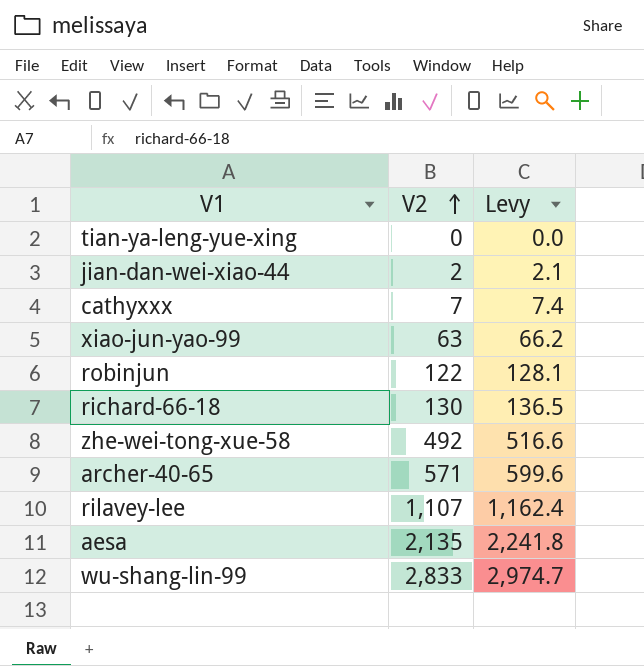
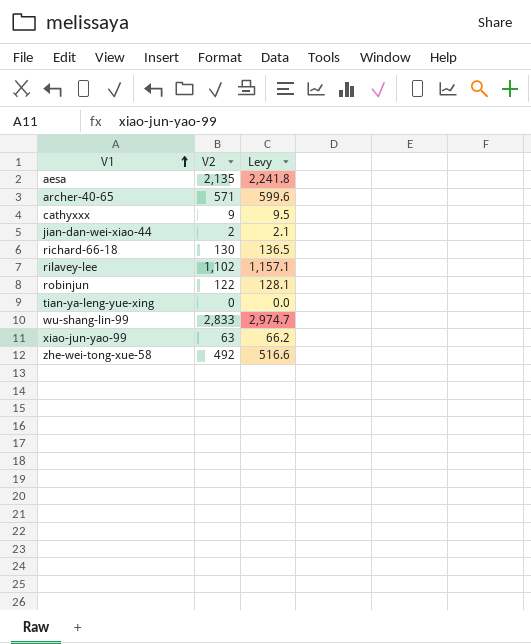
row order: V2 ascending -> V1 ascending
cathyxxx | V2: 7 -> 9
cathyxxx | Levy: 7.4 -> 9.5
rilavey-lee | V2: 1,107 -> 1,102
rilavey-lee | Levy: 1,162.4 -> 1,157.1

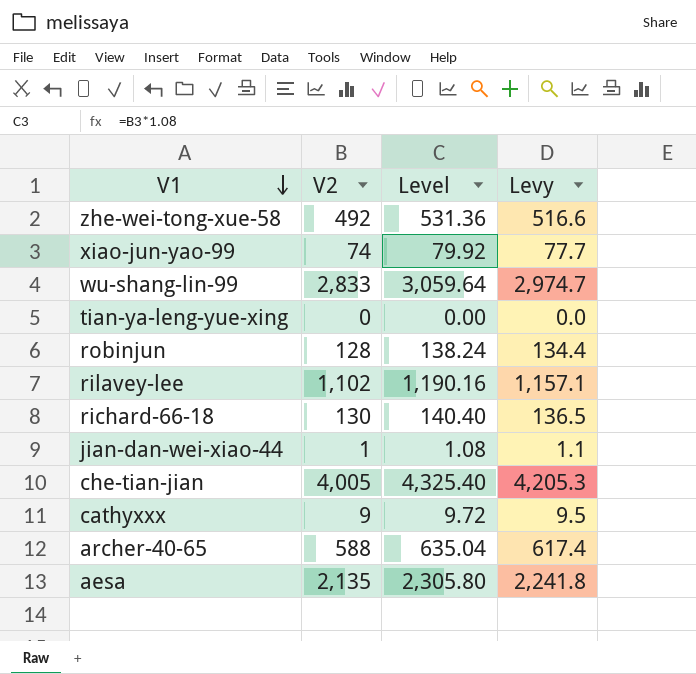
row order: V1 ascending -> V1 descending
column Level | formula: none -> [V2] * 1.08
xiao-jun-yao-99 | V2: 63 -> 74
xiao-jun-yao-99 | Levy: 66.2 -> 77.7
robinjun | V2: 122 -> 128
robinjun | Levy: 128.1 -> 134.4
jian-dan-wei-xiao-44 | V2: 2 -> 1
jian-dan-wei-xiao-44 | Levy: 2.1 -> 1.1
row che-tian-jian: none -> 4,005 | 4,325.40 | 4,205.3
archer-40-65 | V2: 571 -> 588
archer-40-65 | Levy: 599.6 -> 617.4

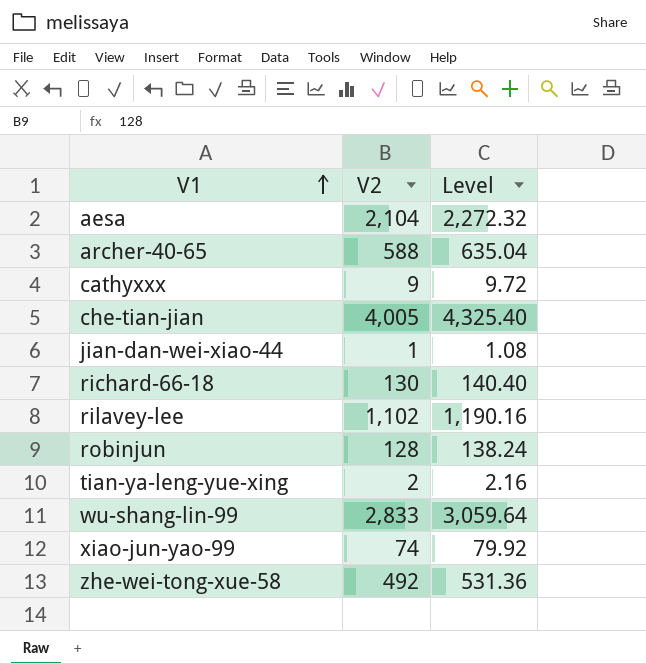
row order: V1 descending -> V1 ascending
column Levy | formula: [V2] * 1.05 -> none
aesa | V2: 2,135 -> 2,104
aesa | Level: 2,305.80 -> 2,272.32
tian-ya-leng-yue-xing | V2: 0 -> 2
tian-ya-leng-yue-xing | Level: 0.00 -> 2.16

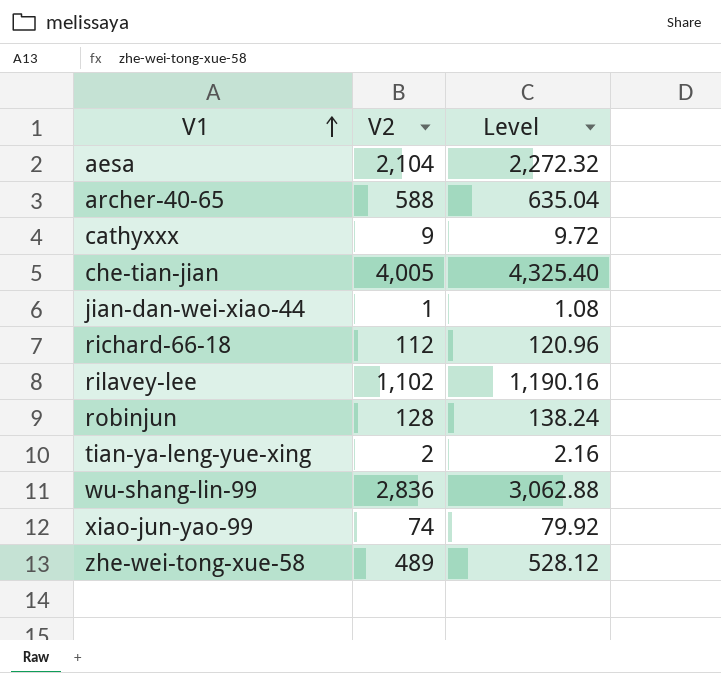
richard-66-18 | V2: 130 -> 112
richard-66-18 | Level: 140.40 -> 120.96
wu-shang-lin-99 | V2: 2,833 -> 2,836
wu-shang-lin-99 | Level: 3,059.64 -> 3,062.88
zhe-wei-tong-xue-58 | V2: 492 -> 489
zhe-wei-tong-xue-58 | Level: 531.36 -> 528.12

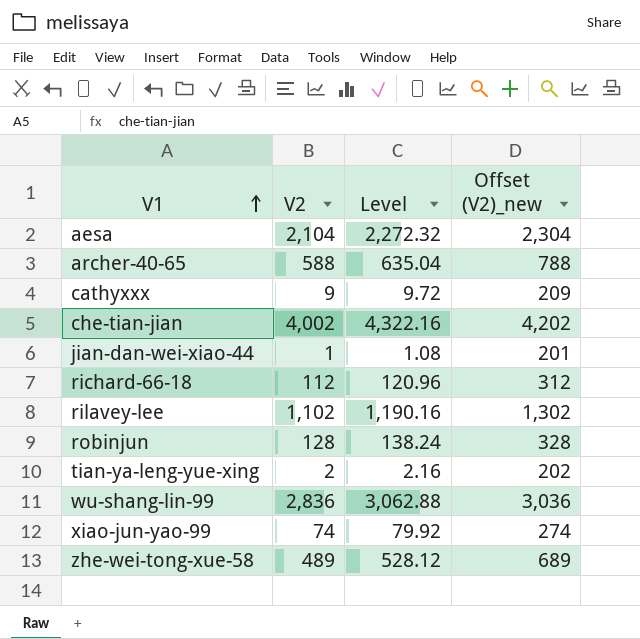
column Offset (V2)_new | formula: none -> [V2] + 200
che-tian-jian | V2: 4,005 -> 4,002
che-tian-jian | Level: 4,325.40 -> 4,322.16

